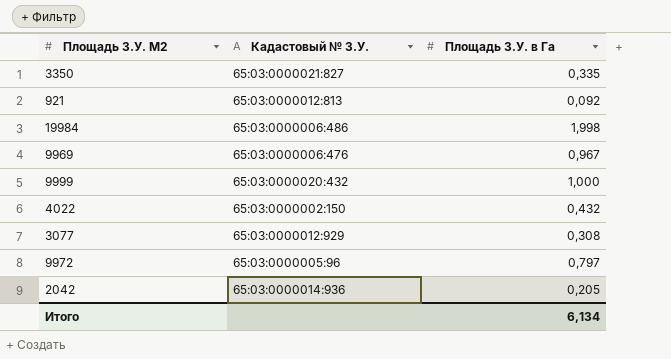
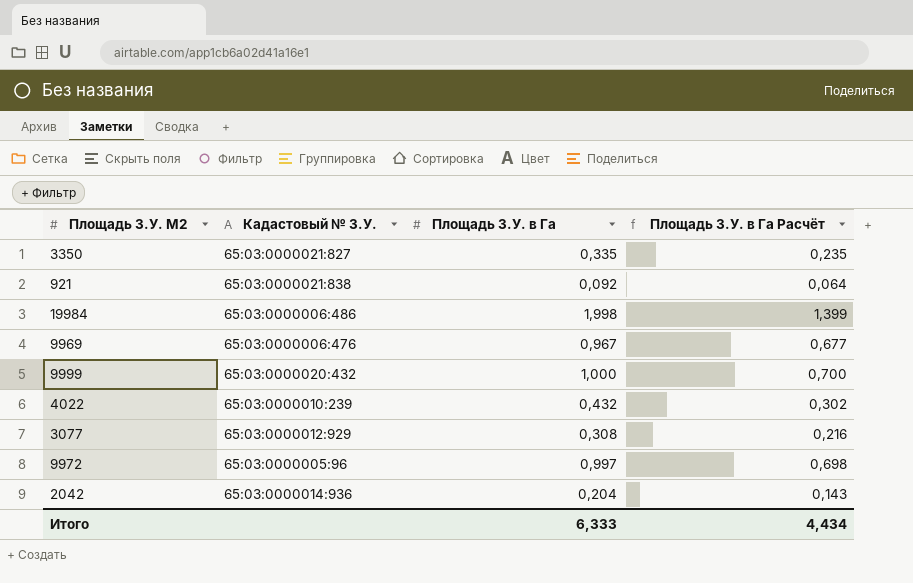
column Площадь З.У. в Га Расчёт | formula: none -> [Площадь З.У. в Га] * 0,7
921 | Кадастовый № З.У.: 65:03:0000012:813 -> 65:03:0000021:838
4022 | Кадастовый № З.У.: 65:03:0000002:150 -> 65:03:0000010:239
9972 | Площадь З.У. в Га: 0,797 -> 0,997
2042 | Площадь З.У. в Га: 0,205 -> 0,204
Итого | Площадь З.У. в Га: 6,134 -> 6,333

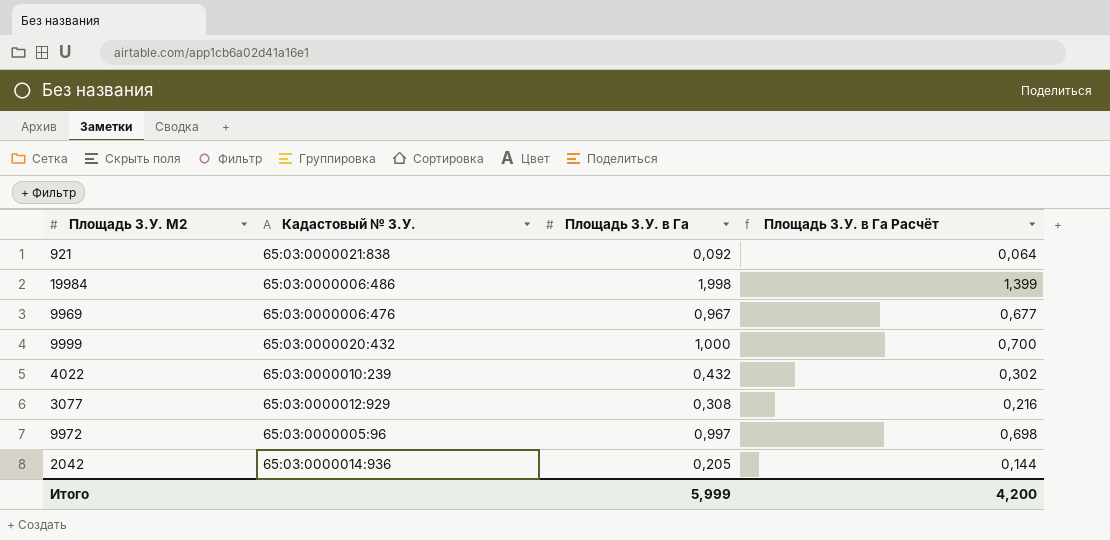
row 3350: 65:03:0000021:827 | 0,335 | 0,235 -> none
2042 | Площадь З.У. в Га: 0,204 -> 0,205
2042 | Площадь З.У. в Га Расчёт: 0,143 -> 0,144
Итого | Площадь З.У. в Га: 6,333 -> 5,999
Итого | Площадь З.У. в Га Расчёт: 4,434 -> 4,200

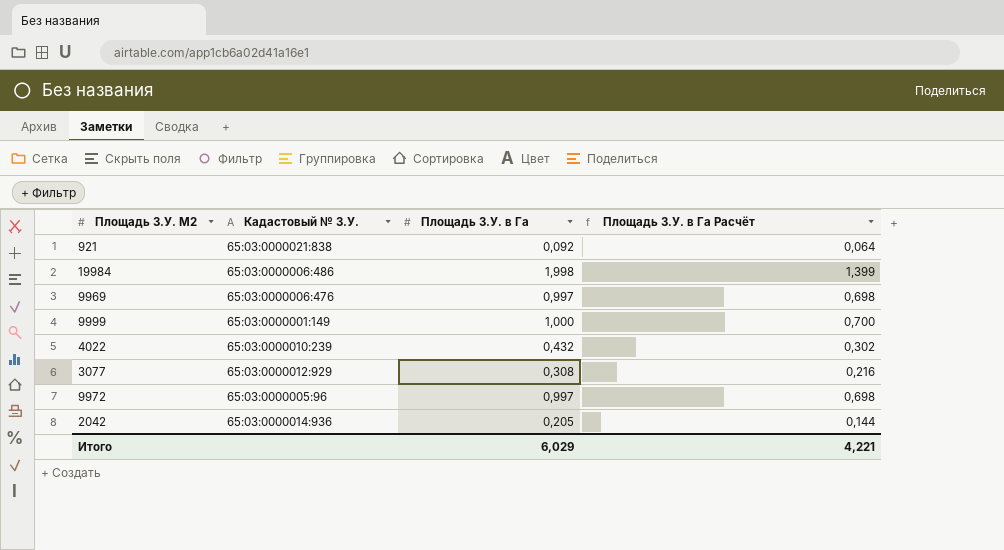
9969 | Площадь З.У. в Га: 0,967 -> 0,997
9969 | Площадь З.У. в Га Расчёт: 0,677 -> 0,698
9999 | Кадастовый № З.У.: 65:03:0000020:432 -> 65:03:0000001:149
Итого | Площадь З.У. в Га: 5,999 -> 6,029
Итого | Площадь З.У. в Га Расчёт: 4,200 -> 4,221

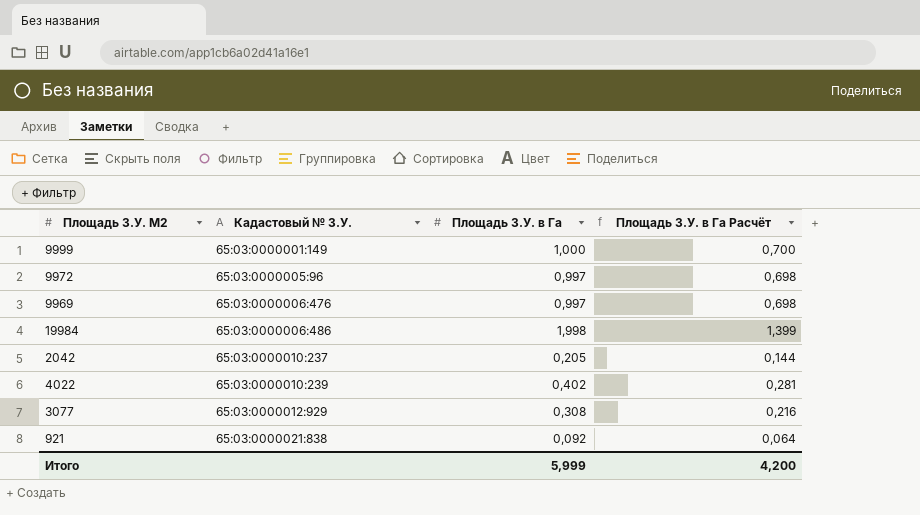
row order: none -> Кадастовый № З.У. ascending
2042 | Кадастовый № З.У.: 65:03:0000014:936 -> 65:03:0000010:237
4022 | Площадь З.У. в Га: 0,432 -> 0,402
4022 | Площадь З.У. в Га Расчёт: 0,302 -> 0,281
Итого | Площадь З.У. в Га: 6,029 -> 5,999
Итого | Площадь З.У. в Га Расчёт: 4,221 -> 4,200

